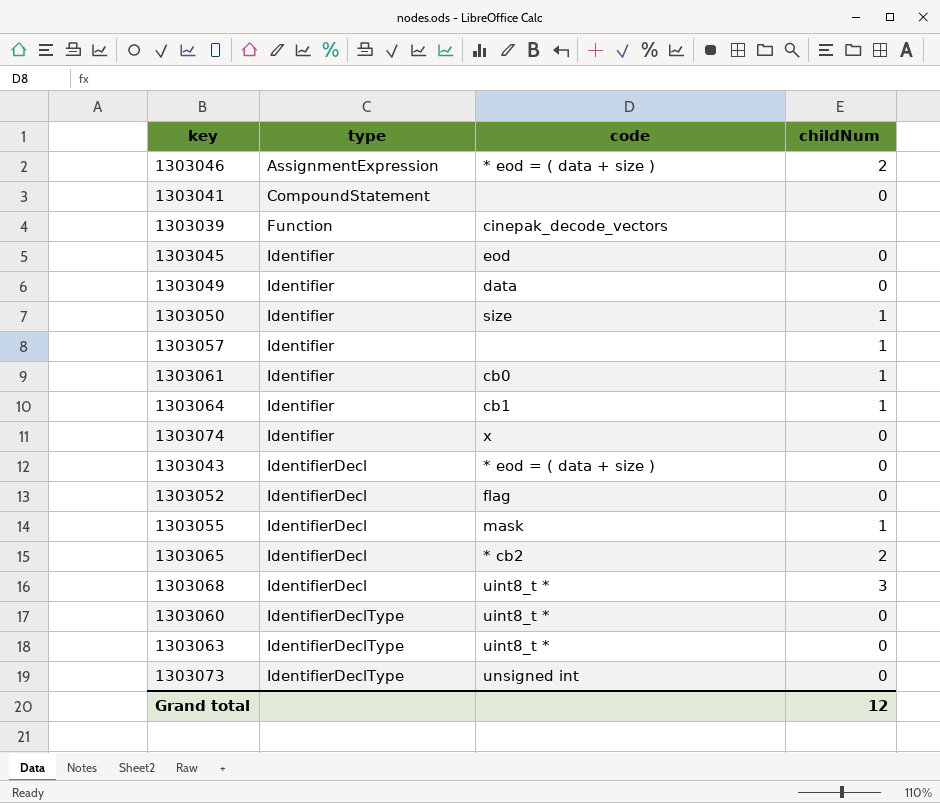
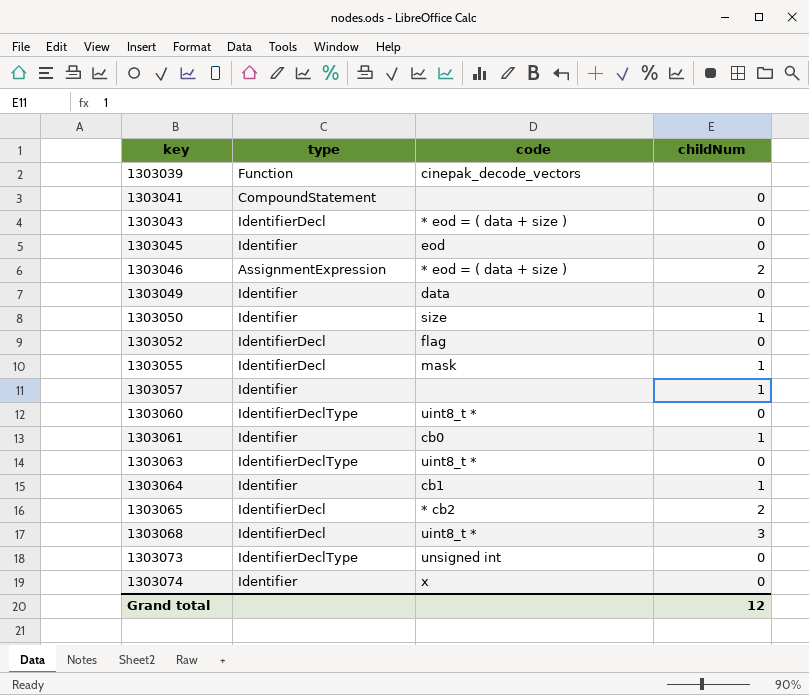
row order: type ascending -> key ascending

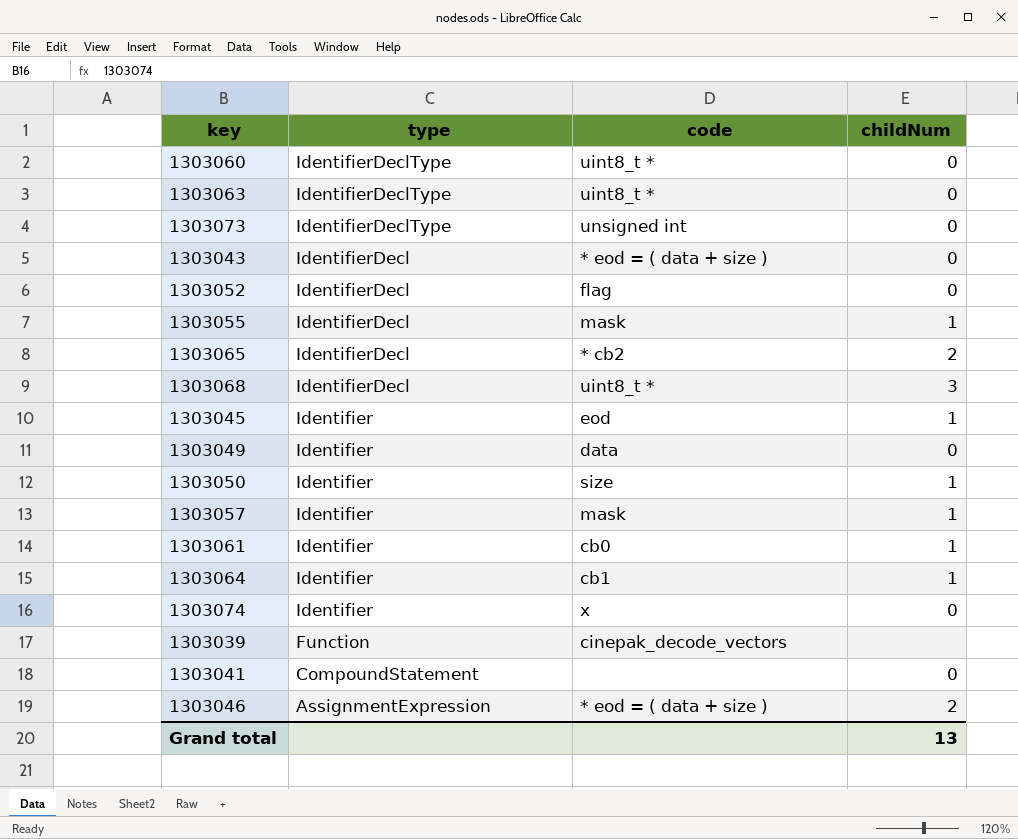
row order: key ascending -> type descending
1303045 | childNum: 0 -> 1
1303057 | code: none -> mask
Grand total | childNum: 12 -> 13

